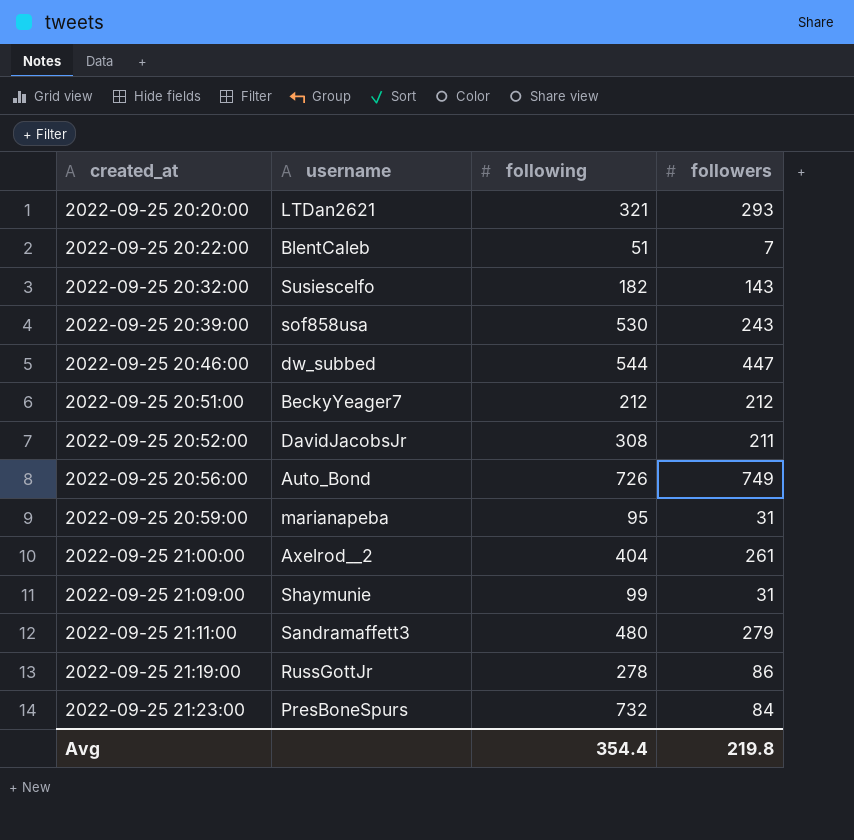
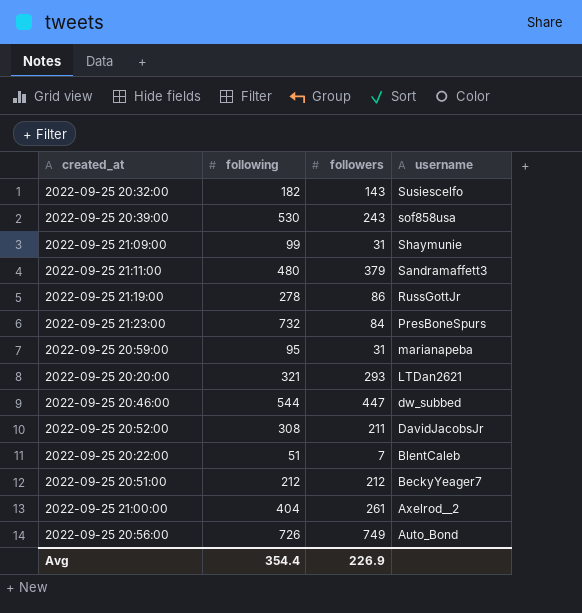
row order: created_at ascending -> username descending
column username | position: 2 -> 4
2022-09-25 21:11:00 | followers: 279 -> 379
Avg | followers: 219.8 -> 226.9

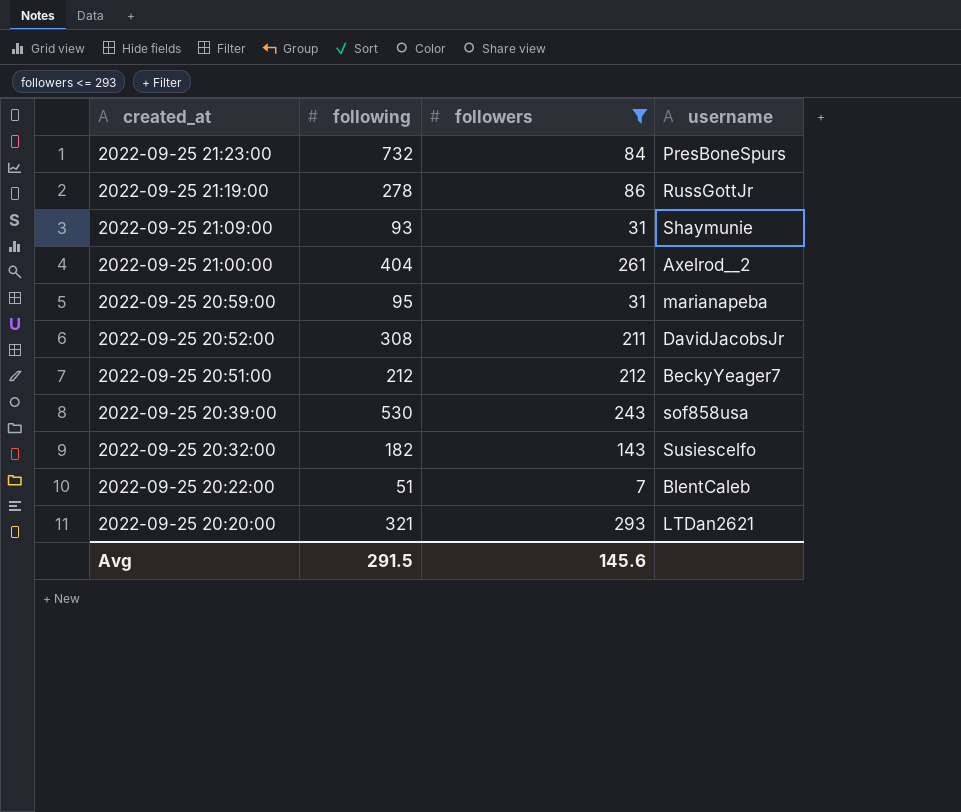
filter: none -> followers <= 293
row order: username descending -> created_at descending
2022-09-25 21:09:00 | following: 99 -> 93
Avg | following: 354.4 -> 291.5
Avg | followers: 226.9 -> 145.6

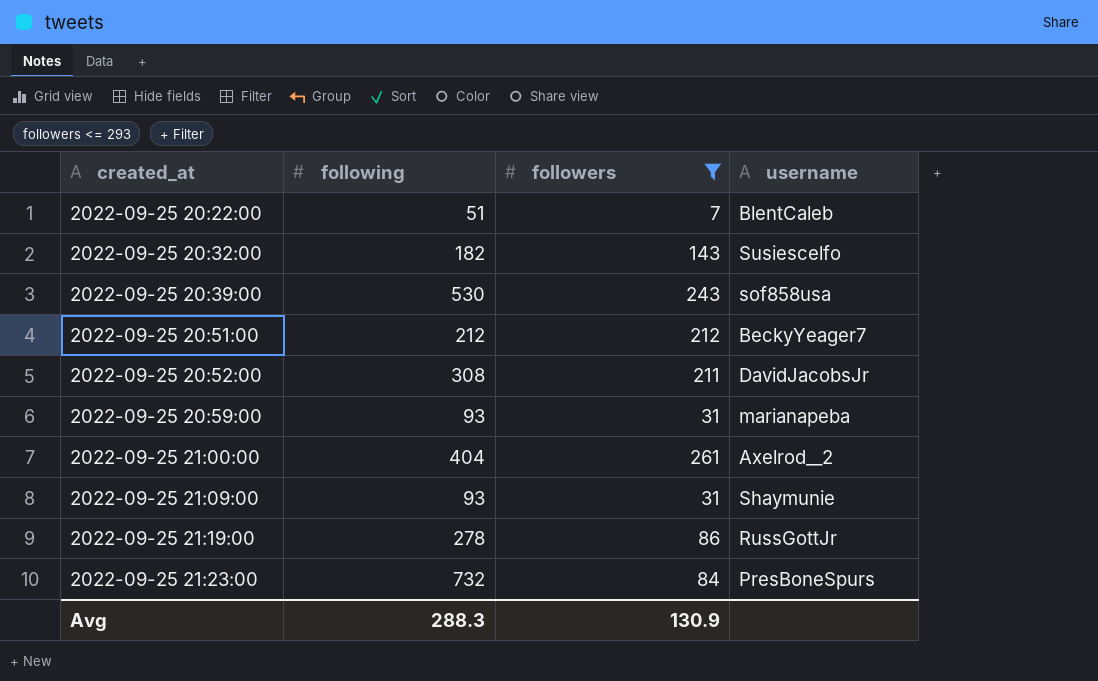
row order: created_at descending -> created_at ascending
row 2022-09-25 20:20:00: 321 | 293 | LTDan2621 -> none
2022-09-25 20:59:00 | following: 95 -> 93
Avg | following: 291.5 -> 288.3
Avg | followers: 145.6 -> 130.9

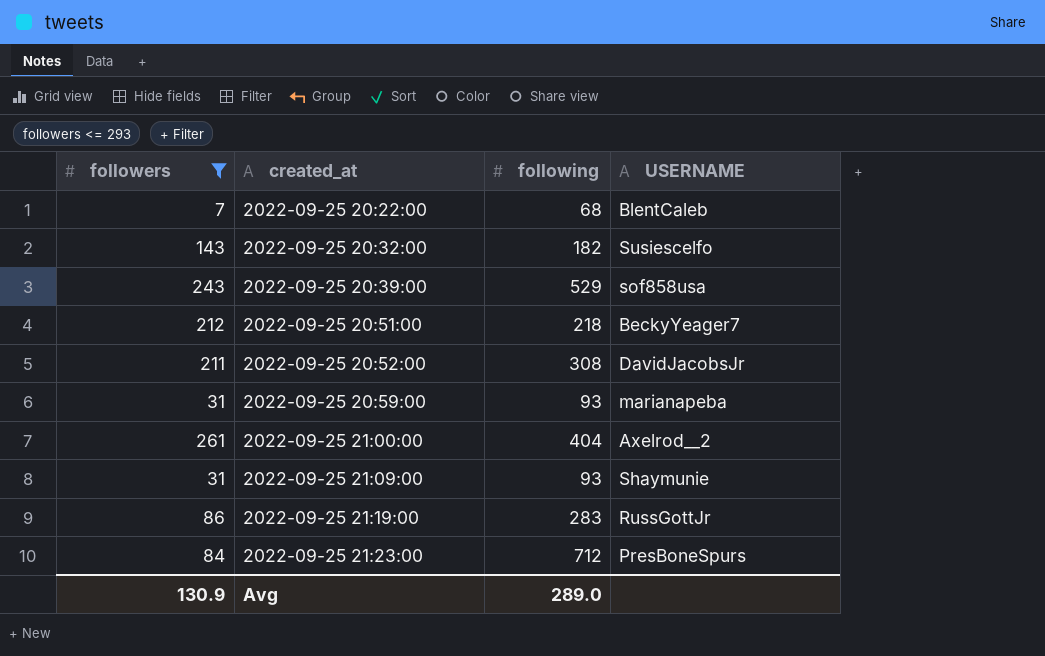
column followers | position: 3 -> 1
column name: username -> USERNAME
2022-09-25 20:22:00 | following: 51 -> 68
2022-09-25 20:39:00 | following: 530 -> 529
2022-09-25 20:51:00 | following: 212 -> 218
2022-09-25 21:19:00 | following: 278 -> 283
2022-09-25 21:23:00 | following: 732 -> 712
Avg | following: 288.3 -> 289.0

